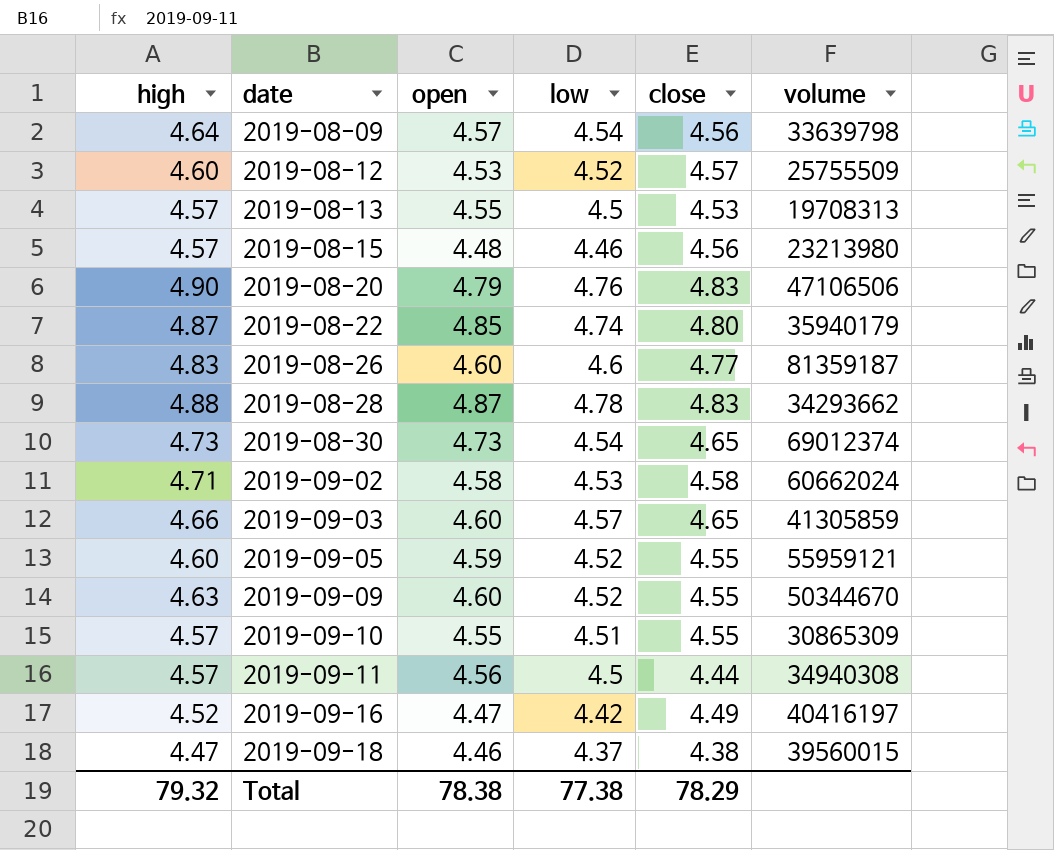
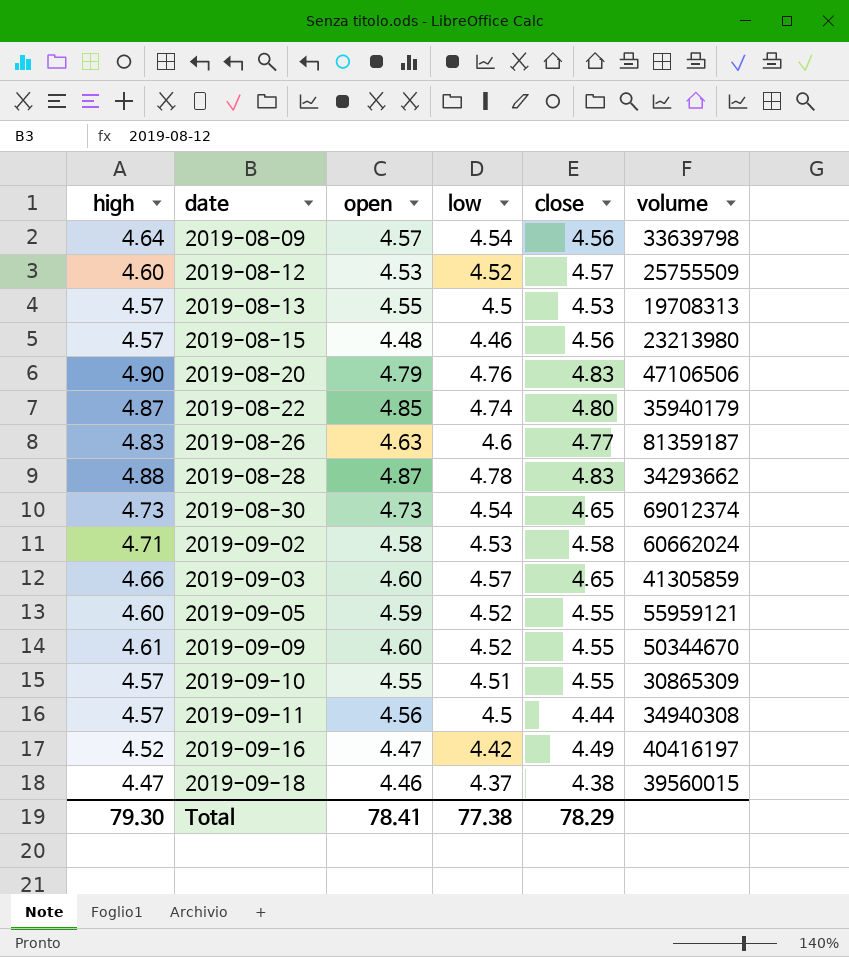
2019-08-26 | open: 4.60 -> 4.63
2019-09-09 | high: 4.63 -> 4.61
Total | high: 79.32 -> 79.30
Total | open: 78.38 -> 78.41

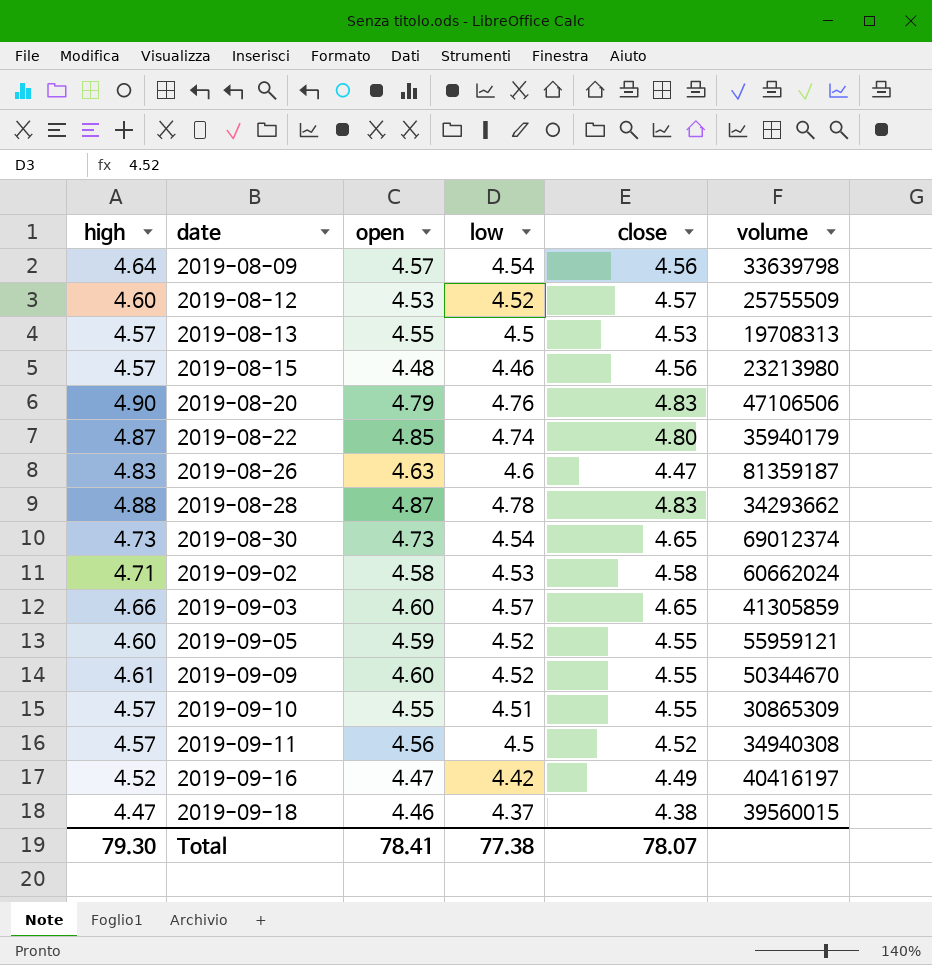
2019-08-26 | close: 4.77 -> 4.47
2019-09-11 | close: 4.44 -> 4.52
Total | close: 78.29 -> 78.07

